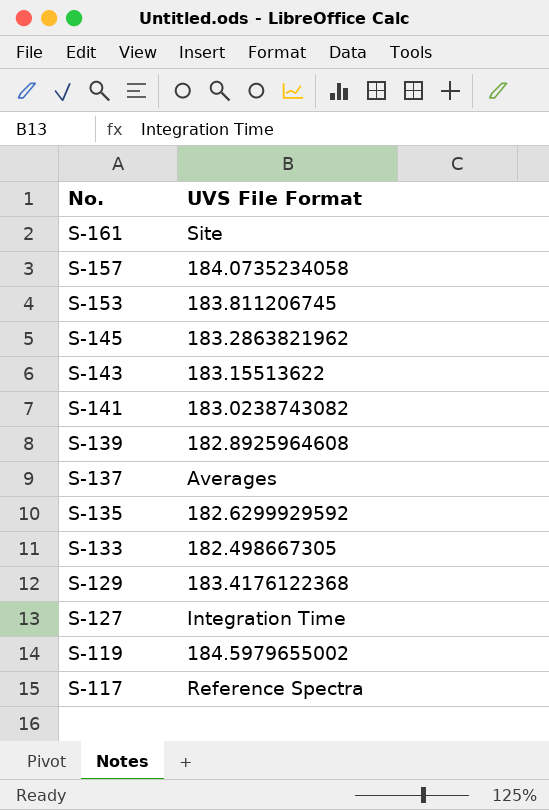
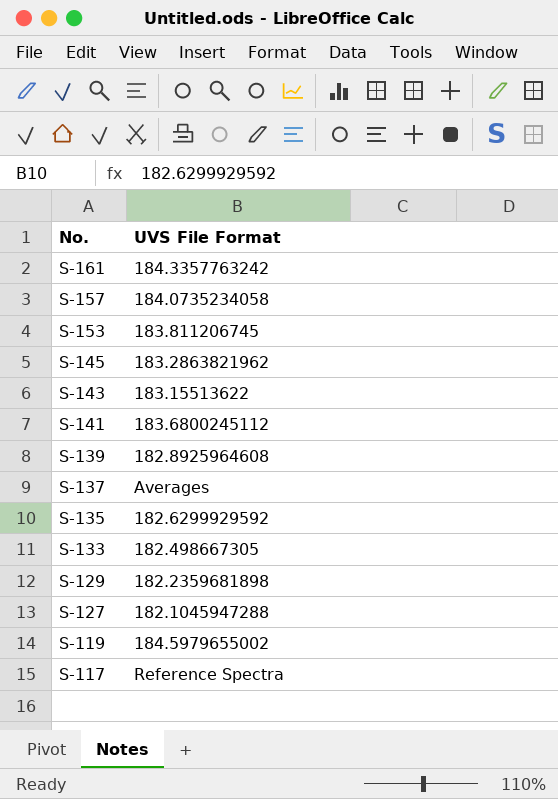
S-161 | UVS File Format: Site -> 184.3357763242
S-141 | UVS File Format: 183.0238743082 -> 183.6800245112
S-129 | UVS File Format: 183.4176122368 -> 182.2359681898
S-127 | UVS File Format: Integration Time -> 182.1045947288

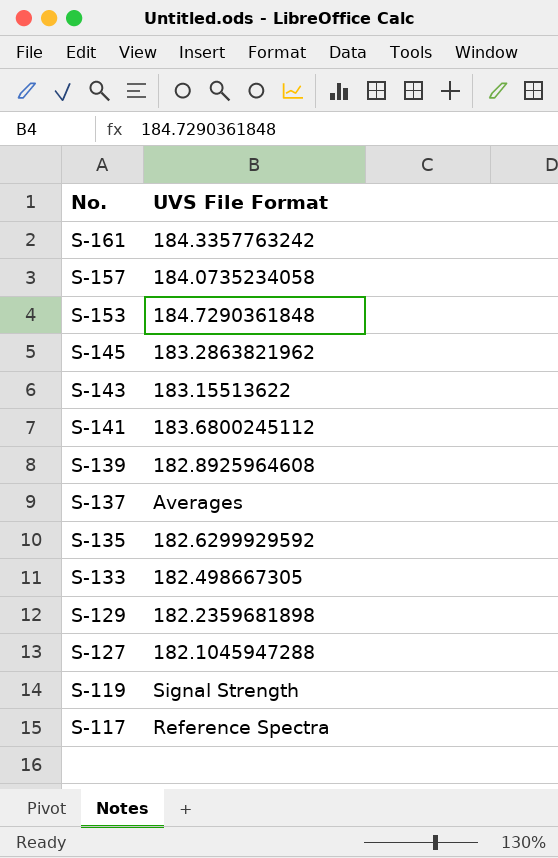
S-153 | UVS File Format: 183.811206745 -> 184.7290361848
S-119 | UVS File Format: 184.5979655002 -> Signal Strength

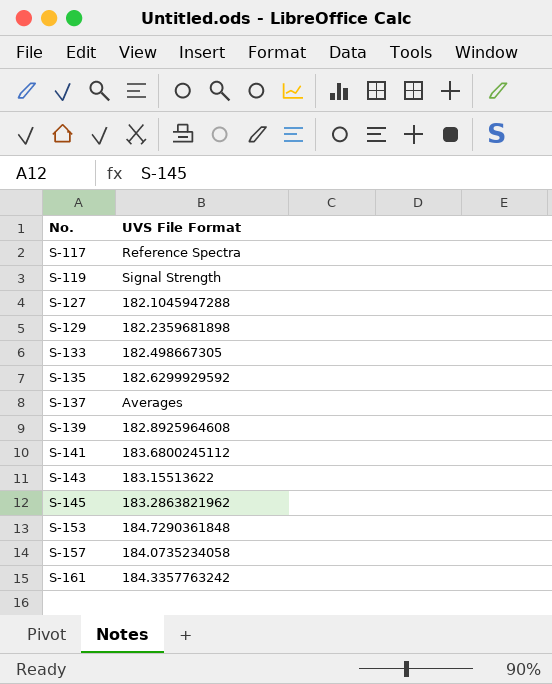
row order: No. descending -> No. ascending

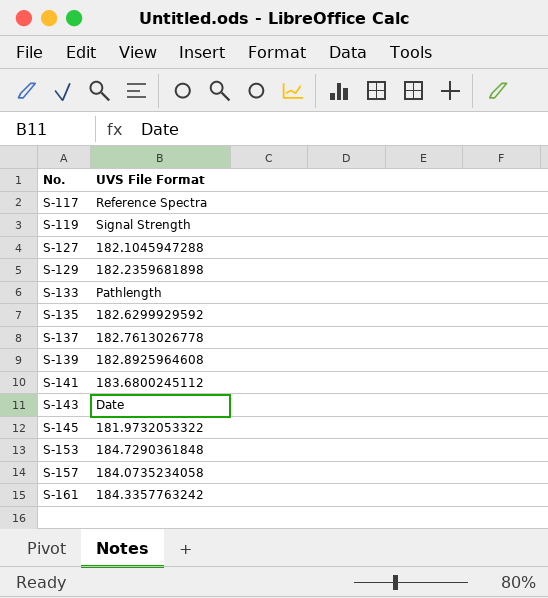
S-133 | UVS File Format: 182.498667305 -> Pathlength
S-137 | UVS File Format: Averages -> 182.7613026778
S-143 | UVS File Format: 183.15513622 -> Date
S-145 | UVS File Format: 183.2863821962 -> 181.9732053322

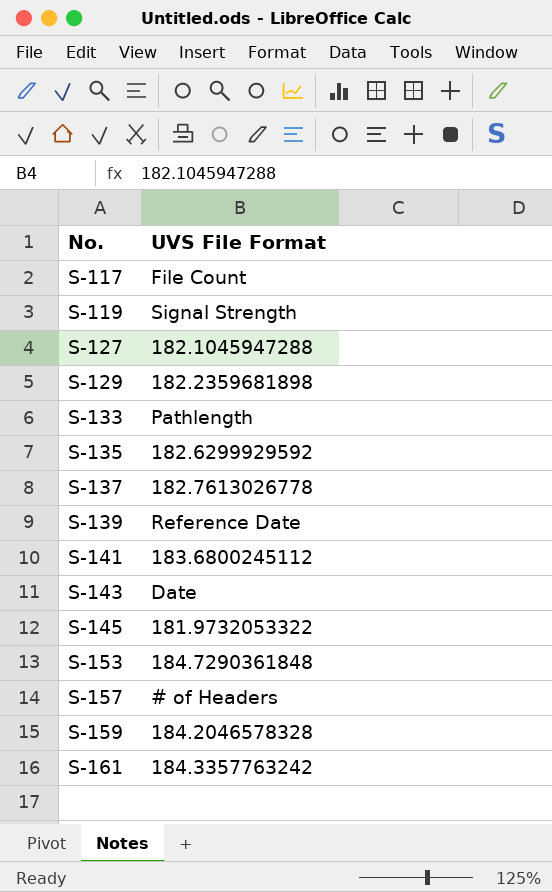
S-117 | UVS File Format: Reference Spectra -> File Count
S-139 | UVS File Format: 182.8925964608 -> Reference Date
S-157 | UVS File Format: 184.0735234058 -> # of Headers
row S-159: none -> 184.2046578328

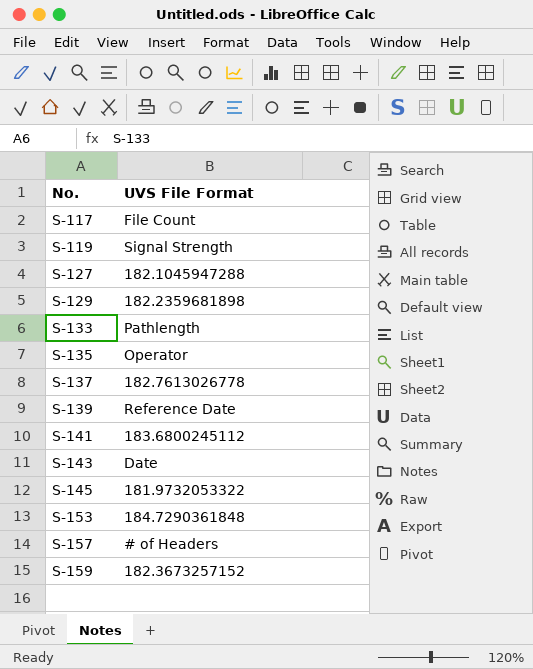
row S-161: 184.3357763242 -> none
S-135 | UVS File Format: 182.6299929592 -> Operator
S-159 | UVS File Format: 184.2046578328 -> 182.3673257152

